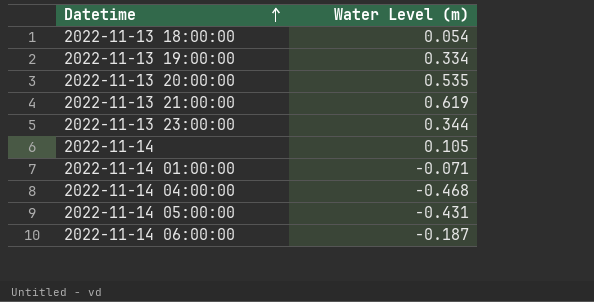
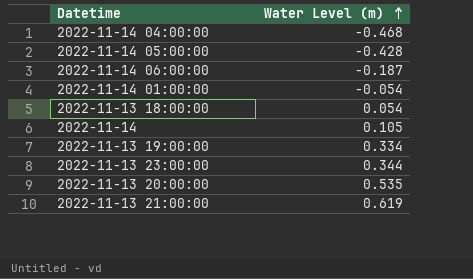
row order: Datetime ascending -> Water Level (m) ascending
2022-11-14 05:00:00 | Water Level (m): -0.431 -> -0.428
2022-11-14 01:00:00 | Water Level (m): -0.071 -> -0.054

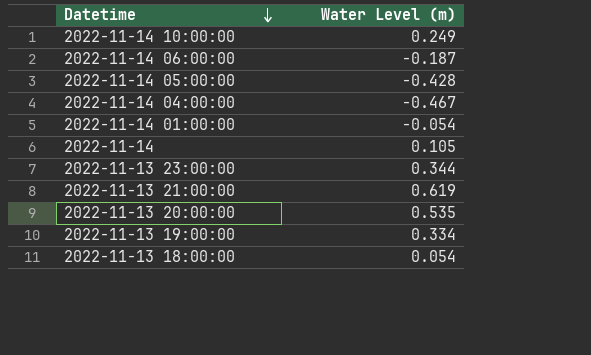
row order: Water Level (m) ascending -> Datetime descending
row 2022-11-14 10:00:00: none -> 0.249
2022-11-14 04:00:00 | Water Level (m): -0.468 -> -0.467

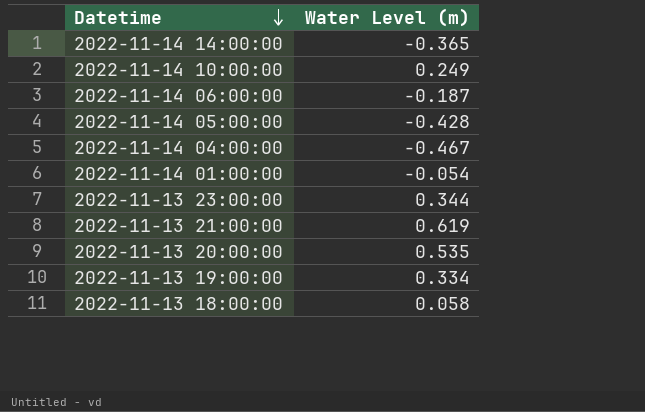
row 2022-11-14: 0.105 -> none
row 2022-11-14 14:00:00: none -> -0.365
2022-11-13 18:00:00 | Water Level (m): 0.054 -> 0.058

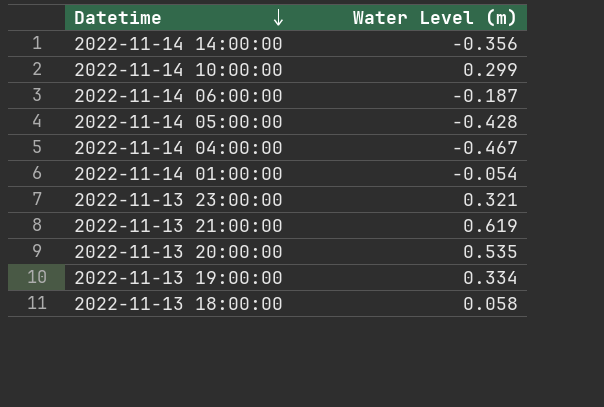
2022-11-14 14:00:00 | Water Level (m): -0.365 -> -0.356
2022-11-14 10:00:00 | Water Level (m): 0.249 -> 0.299
2022-11-13 23:00:00 | Water Level (m): 0.344 -> 0.321

